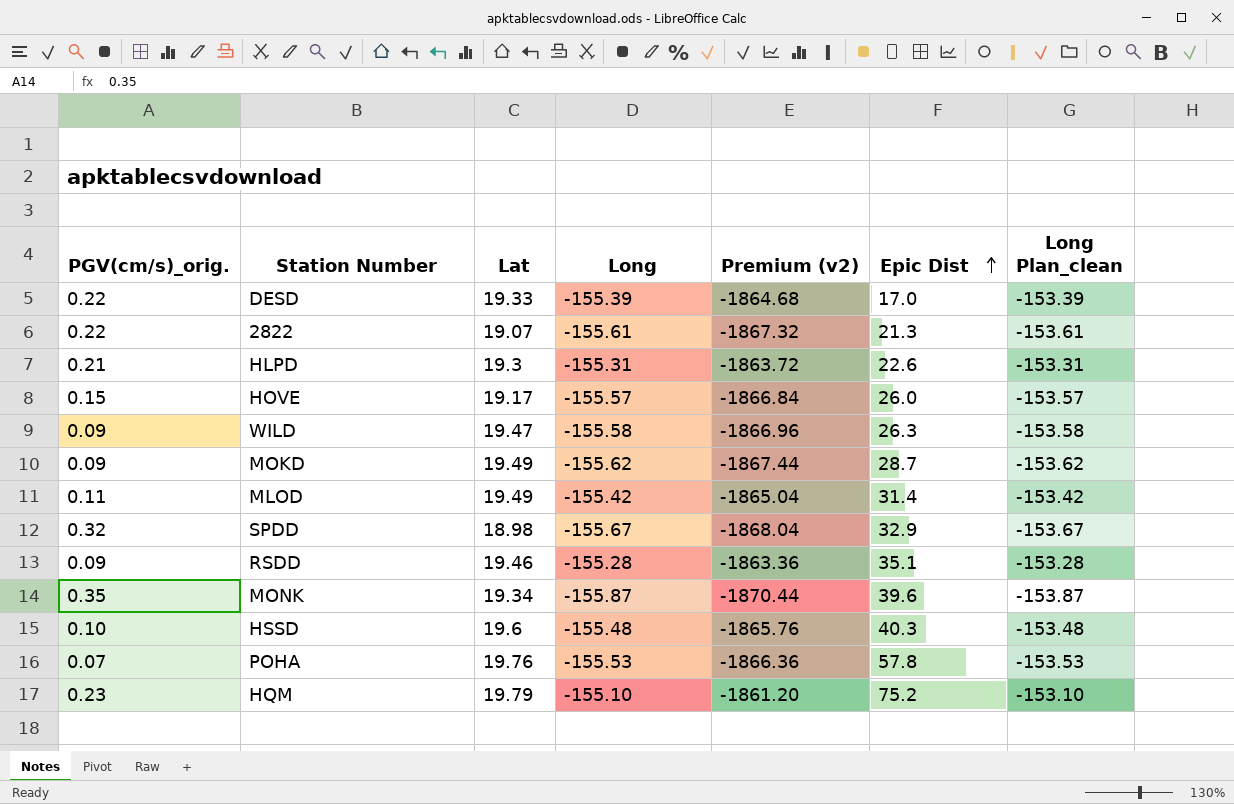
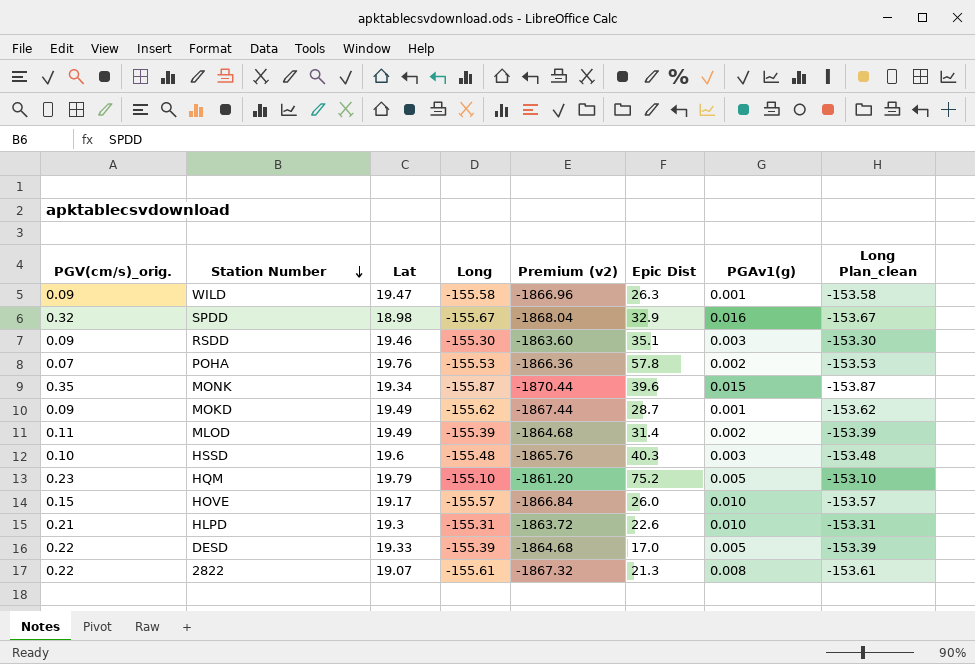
row order: Epic Dist ascending -> Station Number descending
column PGAv1(g) | position: none -> 7
RSDD | Long: -155.28 -> -155.30
RSDD | Premium (v2): -1863.36 -> -1863.60
RSDD | Long Plan_clean: -153.28 -> -153.30
MLOD | Long: -155.42 -> -155.39
MLOD | Premium (v2): -1865.04 -> -1864.68
MLOD | Long Plan_clean: -153.42 -> -153.39

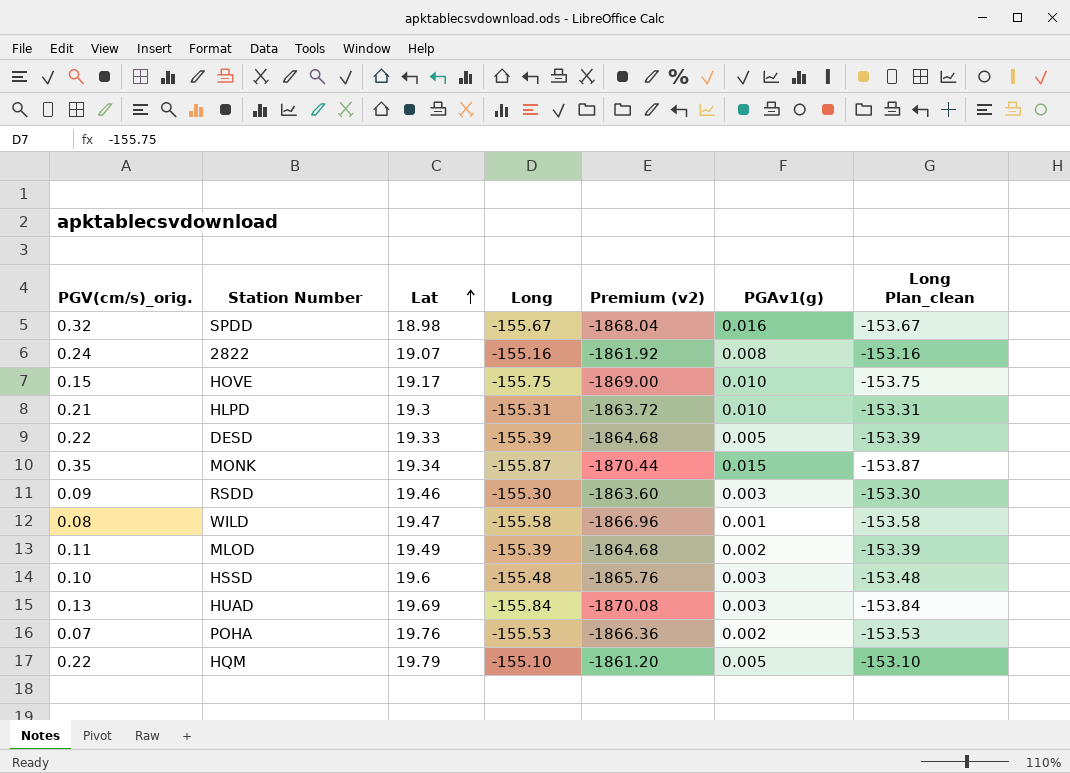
row order: Station Number descending -> Lat ascending
column Epic Dist | position: 6 -> none
row MOKD: 0.09 | 19.49 | -155.62 | -1867.44 | 28.7 | 0.001 | -153.62 -> none
2822 | PGV(cm/s)_orig.: 0.22 -> 0.24
2822 | Long: -155.61 -> -155.16
2822 | Premium (v2): -1867.32 -> -1861.92
2822 | Long Plan_clean: -153.61 -> -153.16
HOVE | Long: -155.57 -> -155.75
HOVE | Premium (v2): -1866.84 -> -1869.00
HOVE | Long Plan_clean: -153.57 -> -153.75
WILD | PGV(cm/s)_orig.: 0.09 -> 0.08
row HUAD: none -> 0.13 | 19.69 | -155.84 | -1870.08 | 0.003 | -153.84
HQM | PGV(cm/s)_orig.: 0.23 -> 0.22

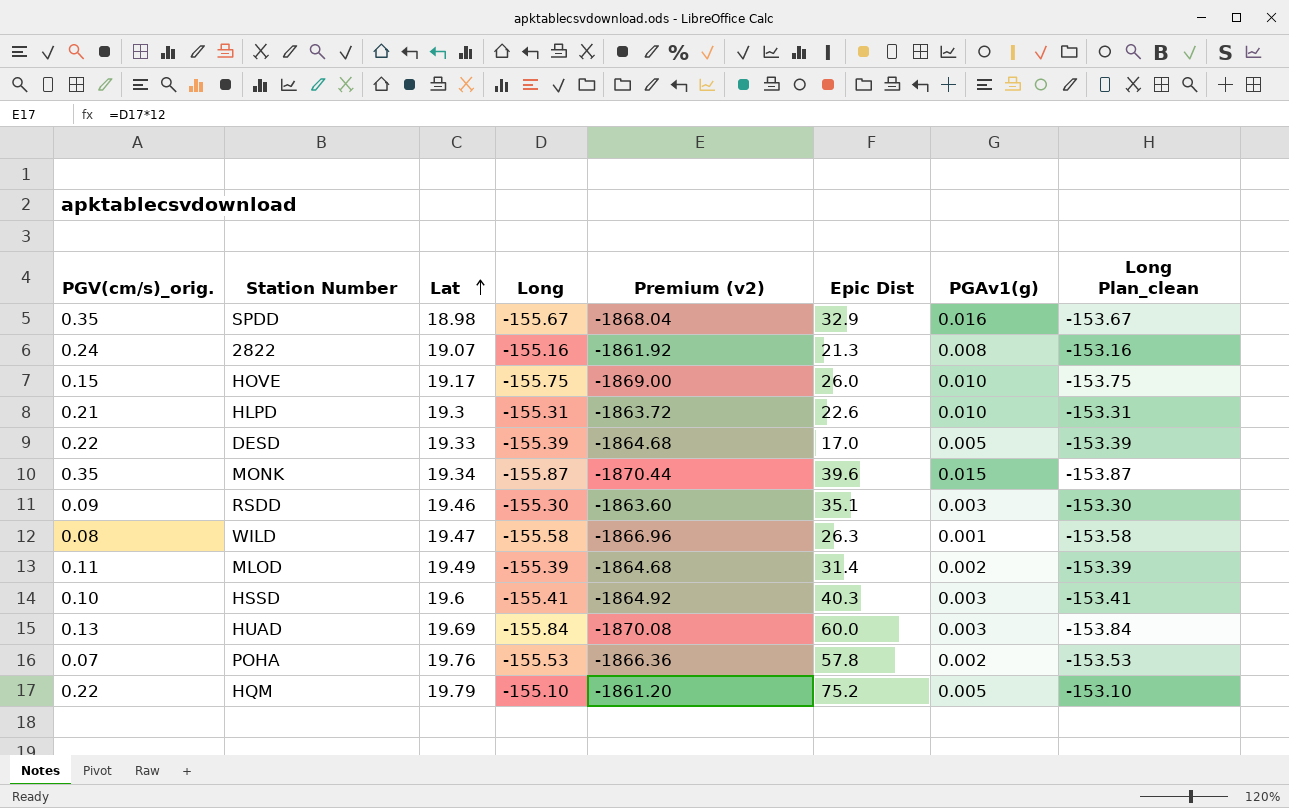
column Epic Dist | position: none -> 6
SPDD | PGV(cm/s)_orig.: 0.32 -> 0.35
HSSD | Long: -155.48 -> -155.41
HSSD | Premium (v2): -1865.76 -> -1864.92
HSSD | Long Plan_clean: -153.48 -> -153.41

